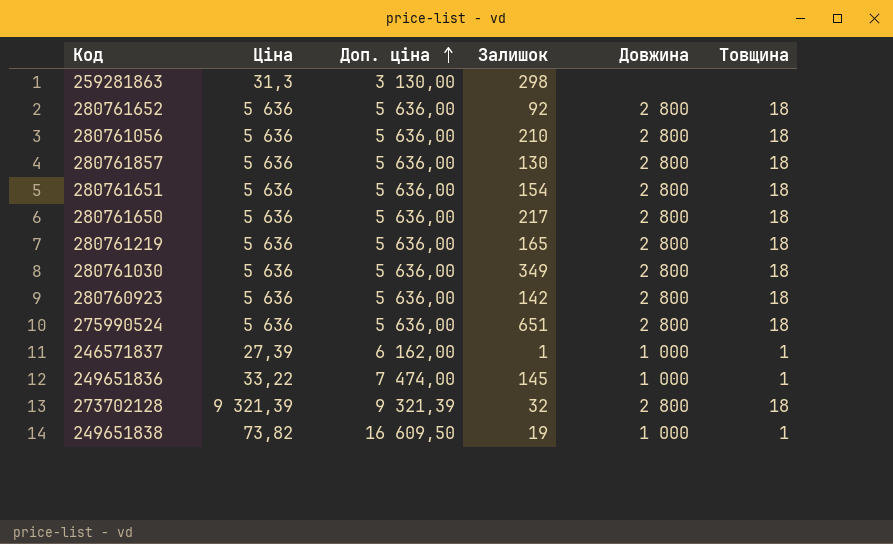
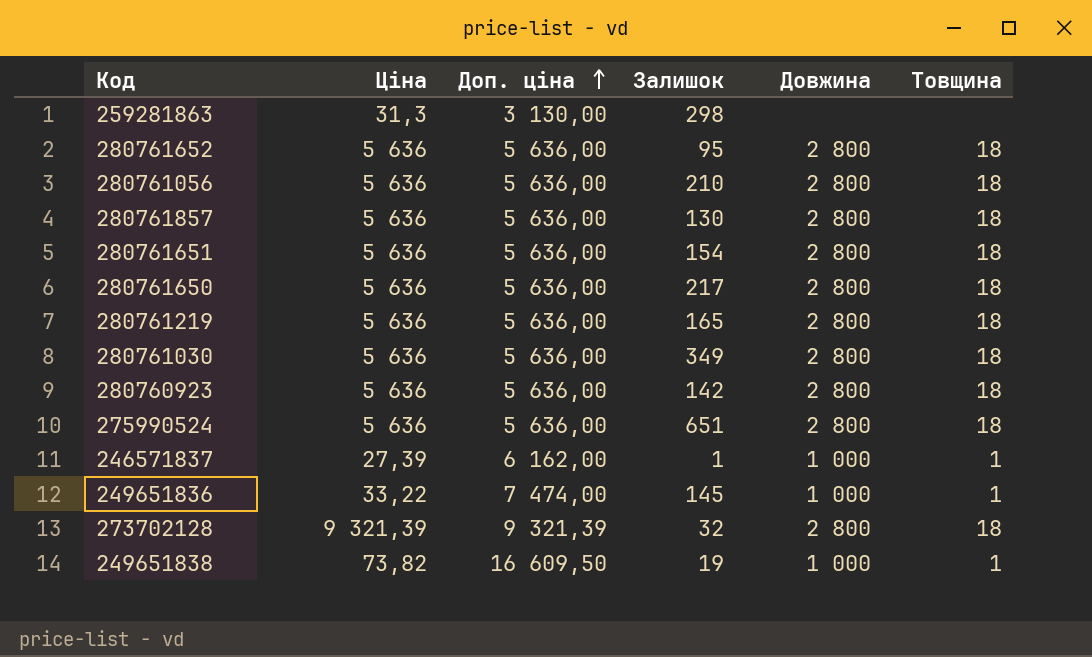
280761652 | Залишок: 92 -> 95

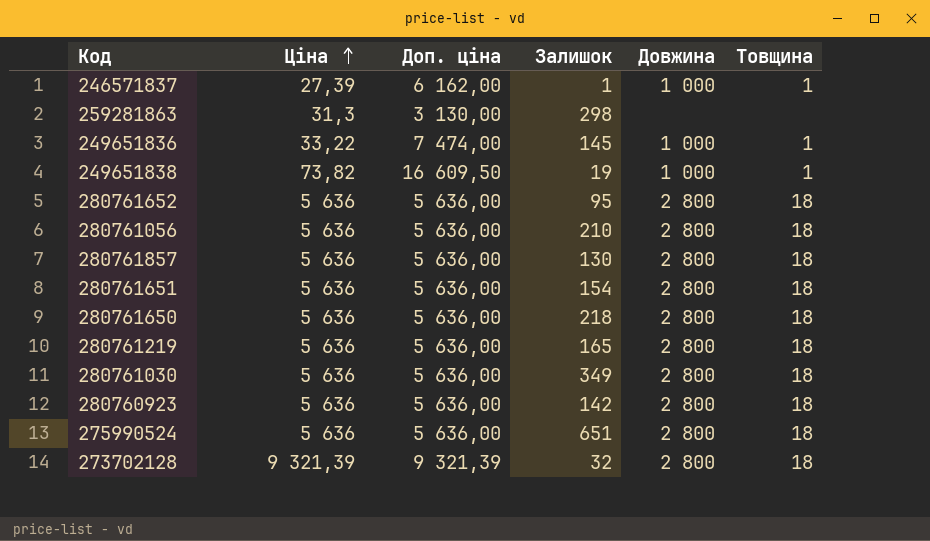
row order: Доп. ціна ascending -> Ціна ascending
280761650 | Залишок: 217 -> 218

